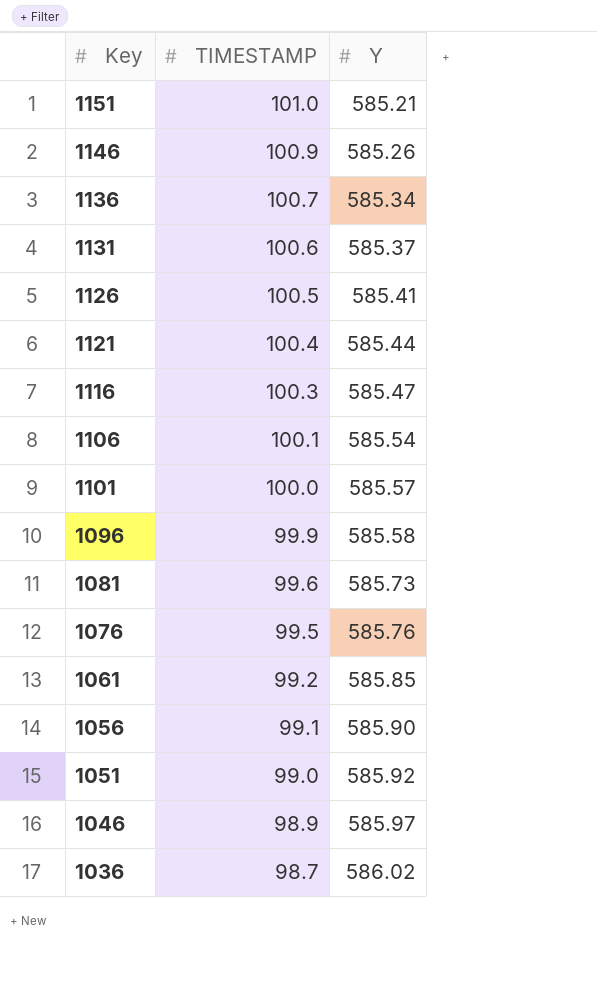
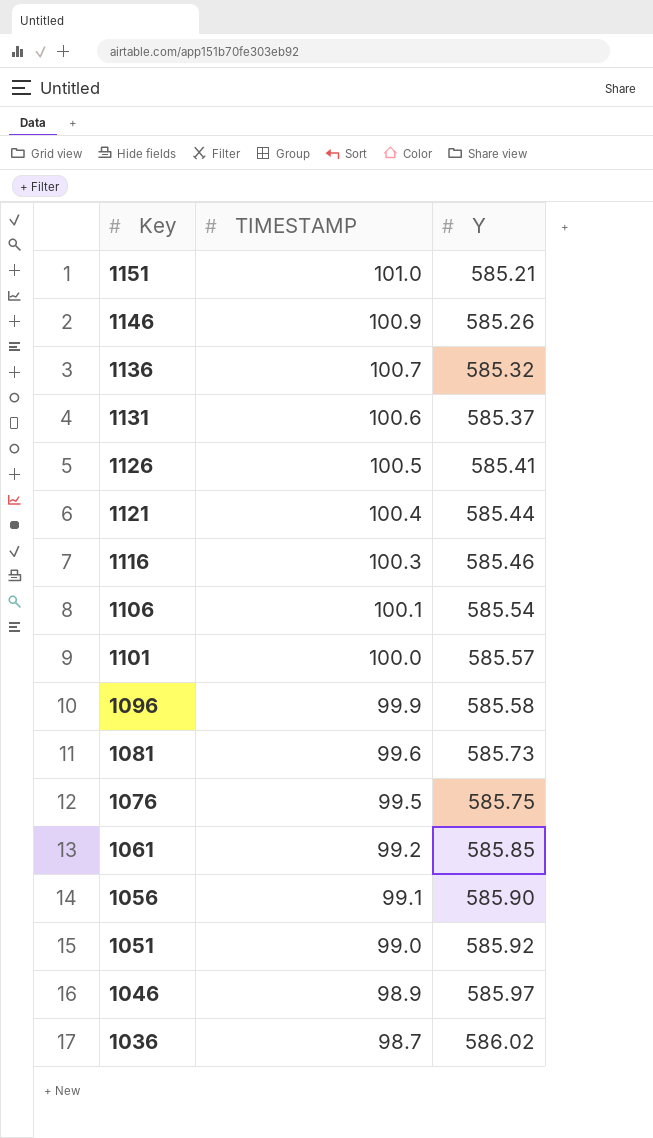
1136 | Y: 585.34 -> 585.32
1116 | Y: 585.47 -> 585.46
1076 | Y: 585.76 -> 585.75

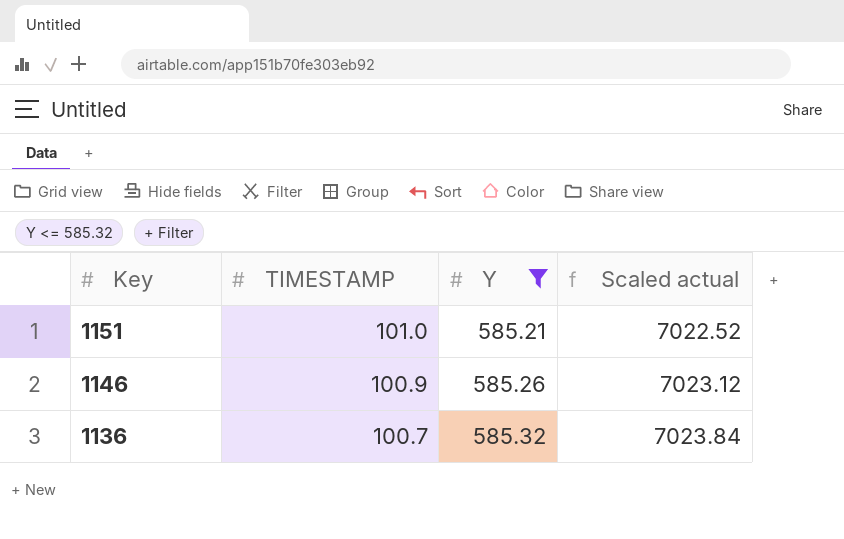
filter: none -> Y <= 585.32
column Scaled actual | formula: none -> [Y] * 12

